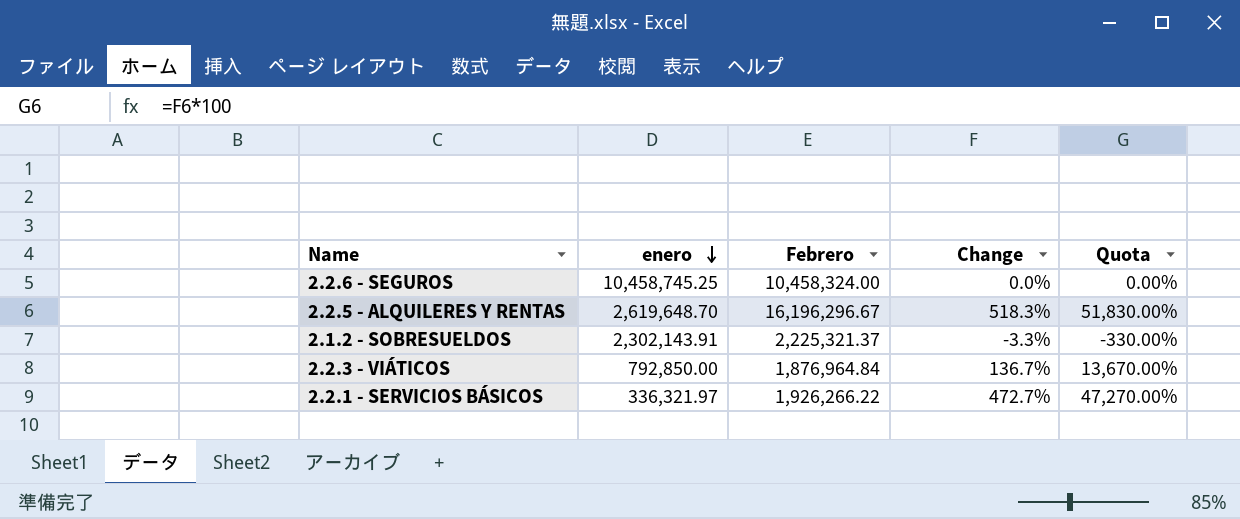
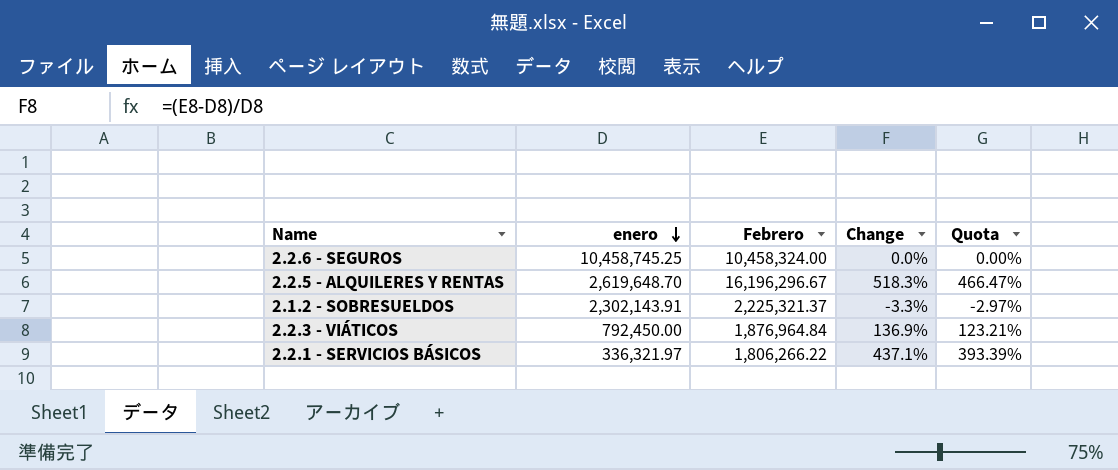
column Quota | formula: [Change] * 100 -> [Change] * 0.9
2.2.3 - VIÁTICOS | enero: 792,850.00 -> 792,450.00
2.2.3 - VIÁTICOS | Change: 136.7% -> 136.9%
2.2.1 - SERVICIOS BÁSICOS | Febrero: 1,926,266.22 -> 1,806,266.22
2.2.1 - SERVICIOS BÁSICOS | Change: 472.7% -> 437.1%

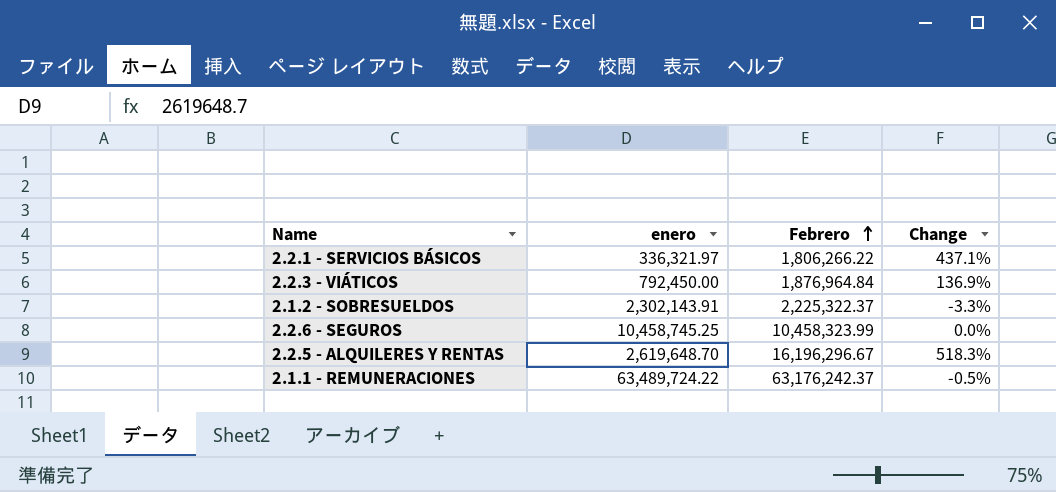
row order: enero descending -> Febrero ascending
column Quota | formula: [Change] * 0.9 -> none
2.1.2 - SOBRESUELDOS | Febrero: 2,225,321.37 -> 2,225,322.37
2.2.6 - SEGUROS | Febrero: 10,458,324.00 -> 10,458,323.99
row 2.1.1 - REMUNERACIONES: none -> 63,489,724.22 | 63,176,242.37 | -0.5%

